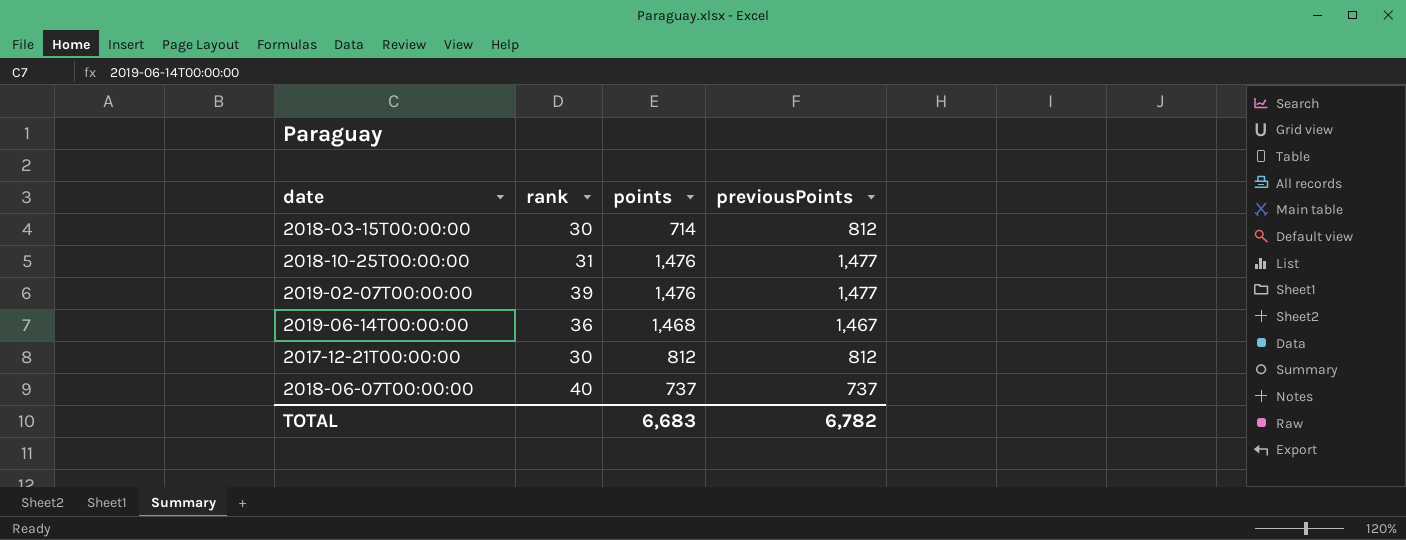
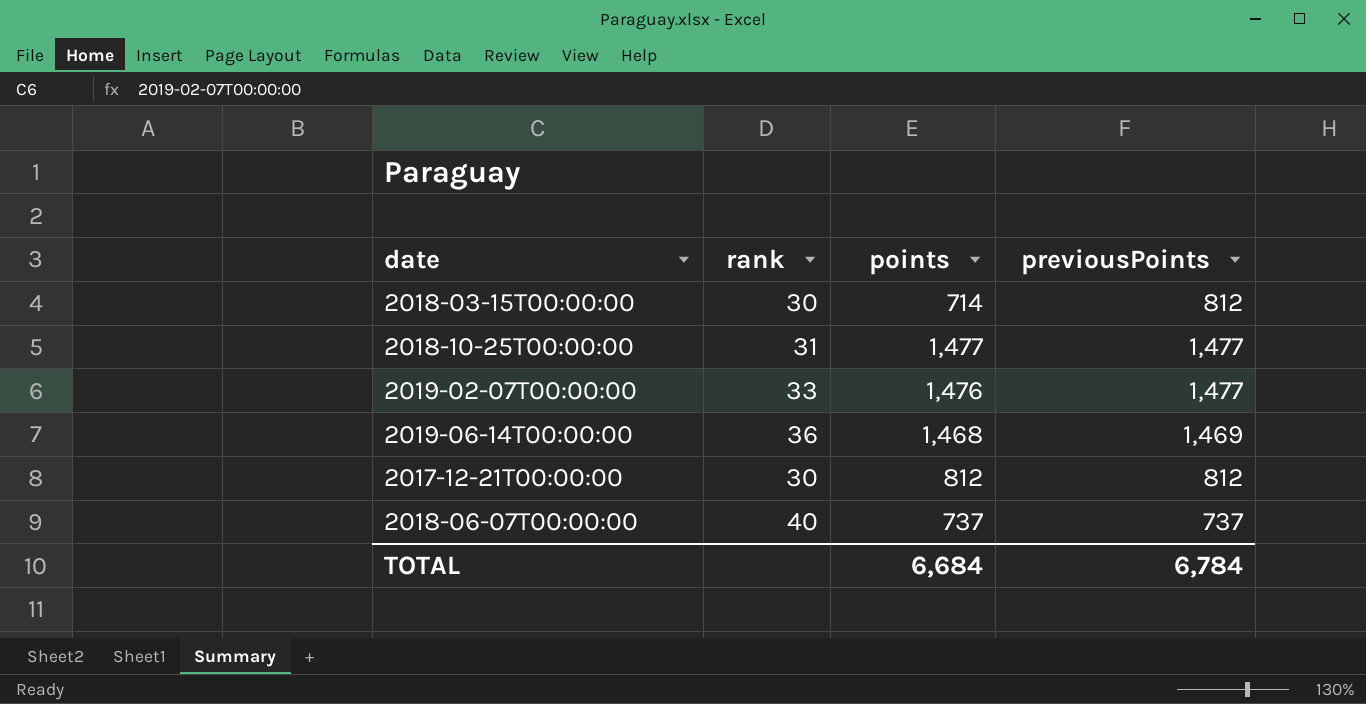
2018-10-25T00:00:00 | points: 1,476 -> 1,477
2019-02-07T00:00:00 | rank: 39 -> 33
2019-06-14T00:00:00 | previousPoints: 1,467 -> 1,469
TOTAL | points: 6,683 -> 6,684
TOTAL | previousPoints: 6,782 -> 6,784

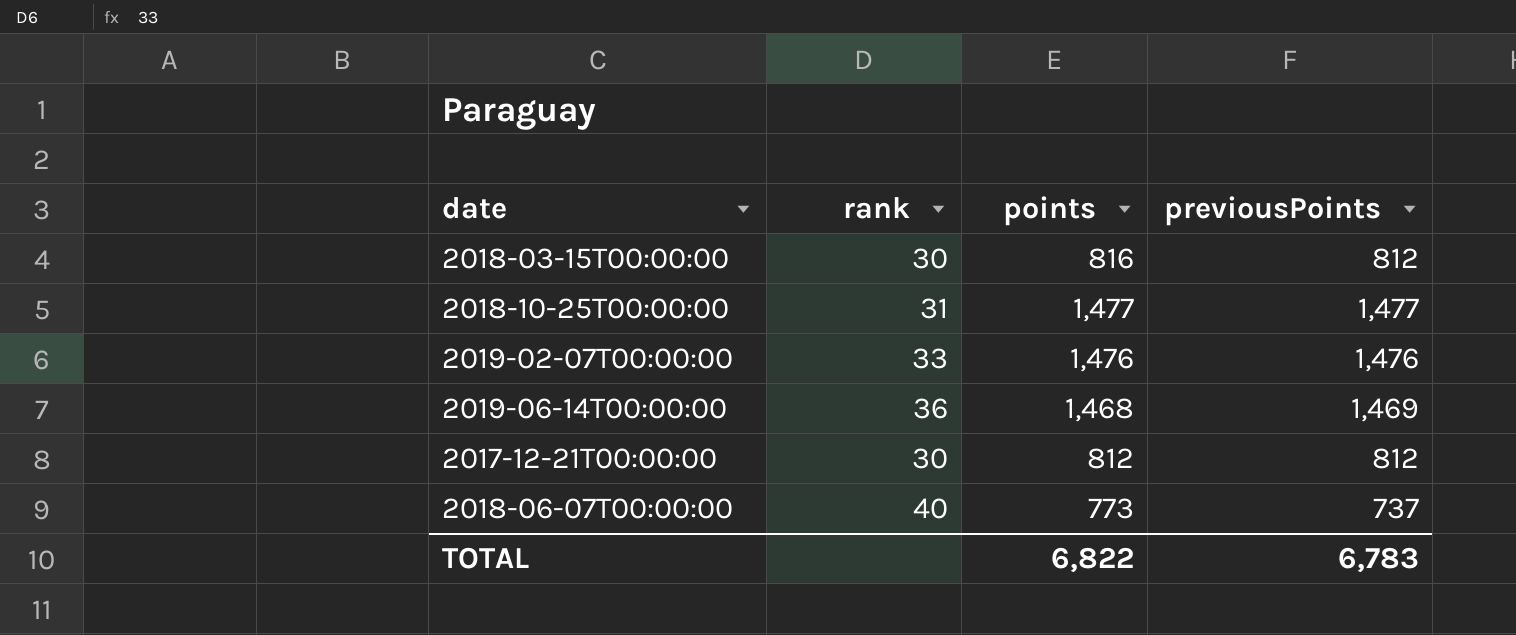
2018-03-15T00:00:00 | points: 714 -> 816
2019-02-07T00:00:00 | previousPoints: 1,477 -> 1,476
2018-06-07T00:00:00 | points: 737 -> 773
TOTAL | points: 6,684 -> 6,822
TOTAL | previousPoints: 6,784 -> 6,783

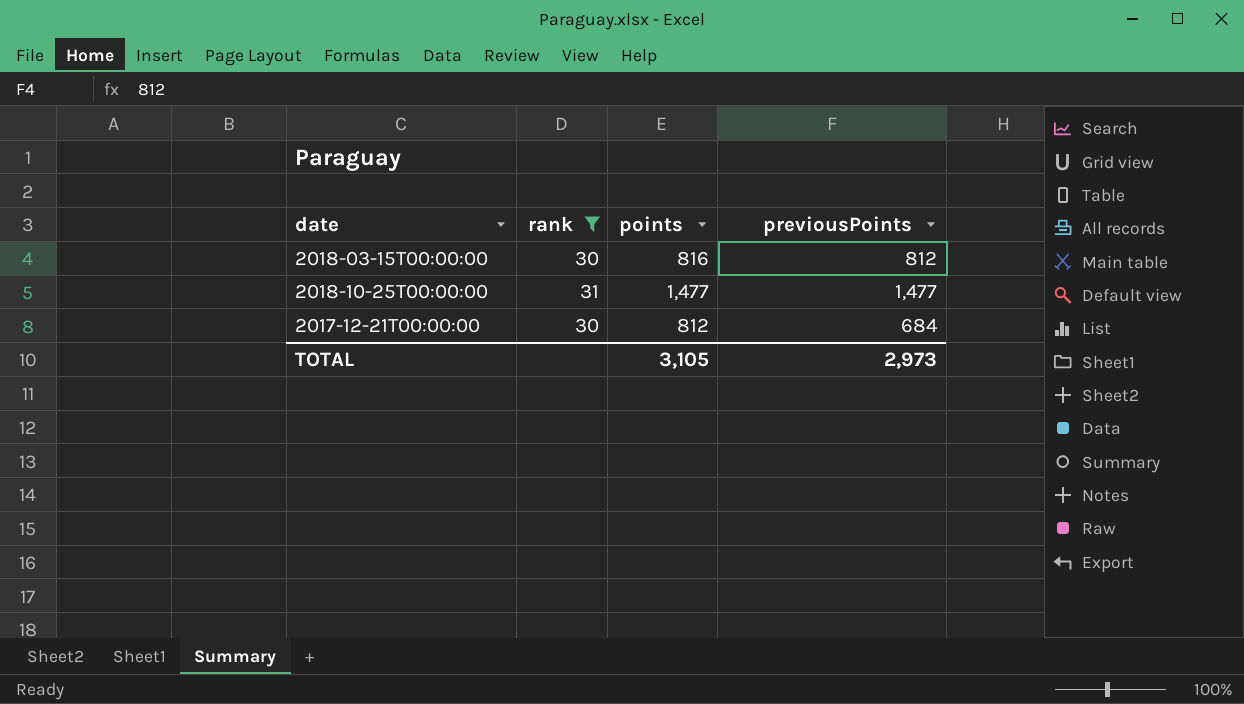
filter: none -> rank <= 31
2017-12-21T00:00:00 | previousPoints: 812 -> 684
TOTAL | points: 6,822 -> 3,105
TOTAL | previousPoints: 6,783 -> 2,973

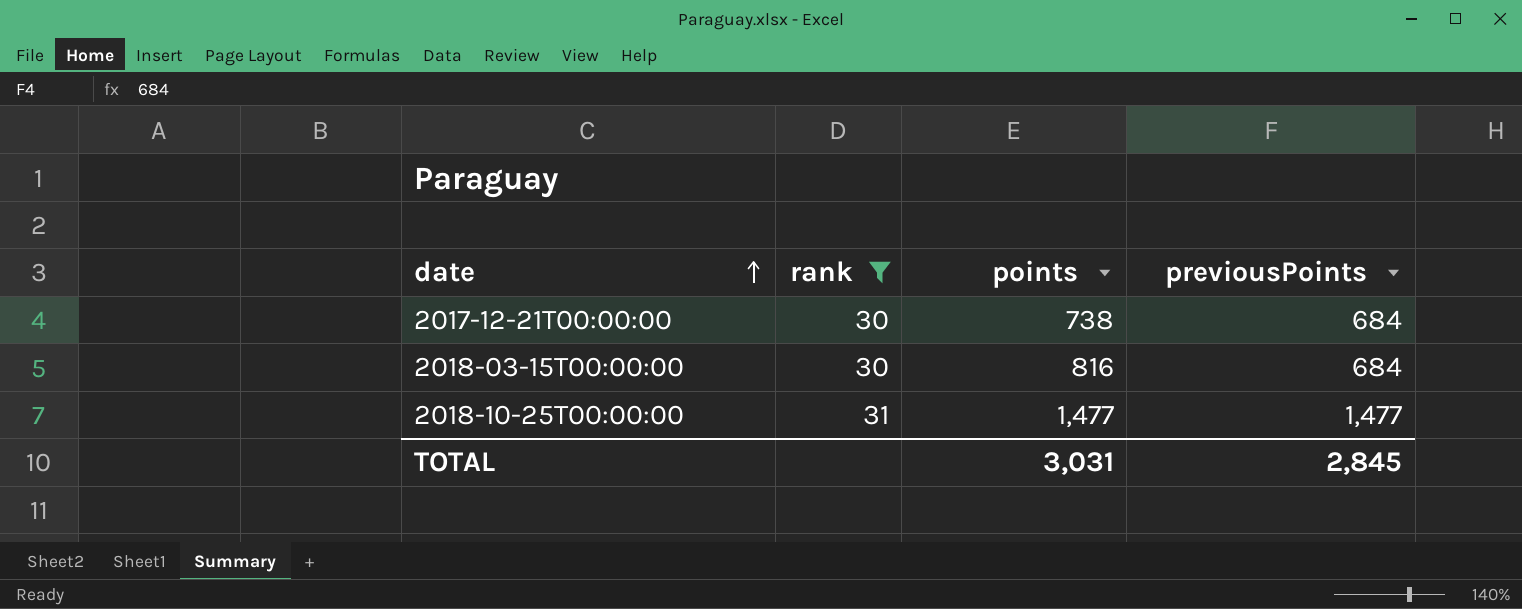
row order: none -> date ascending
2017-12-21T00:00:00 | points: 812 -> 738
2018-03-15T00:00:00 | previousPoints: 812 -> 684
TOTAL | points: 3,105 -> 3,031
TOTAL | previousPoints: 2,973 -> 2,845

